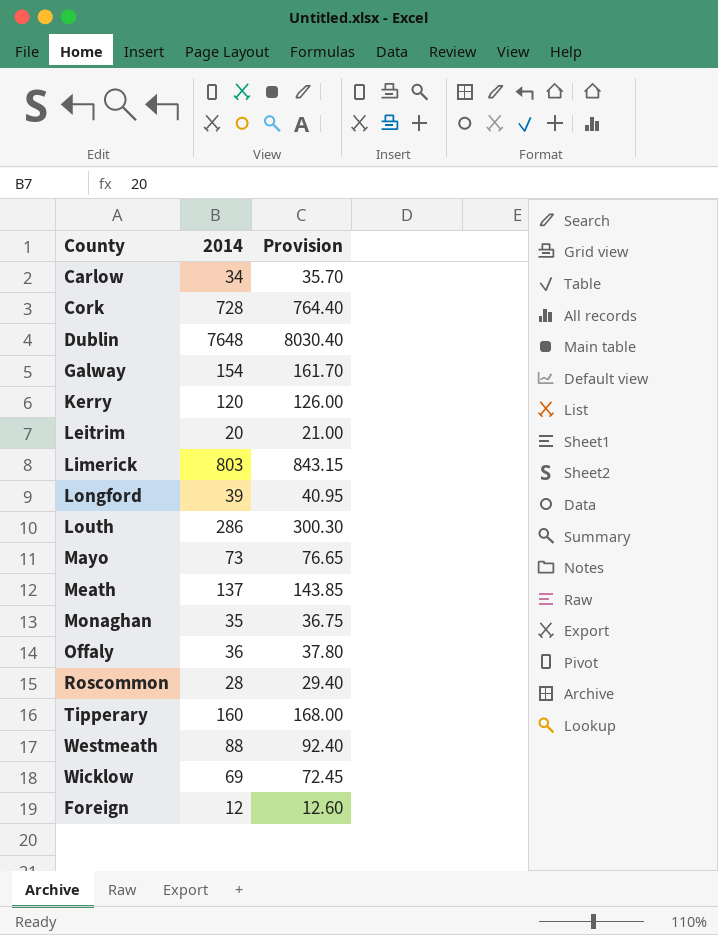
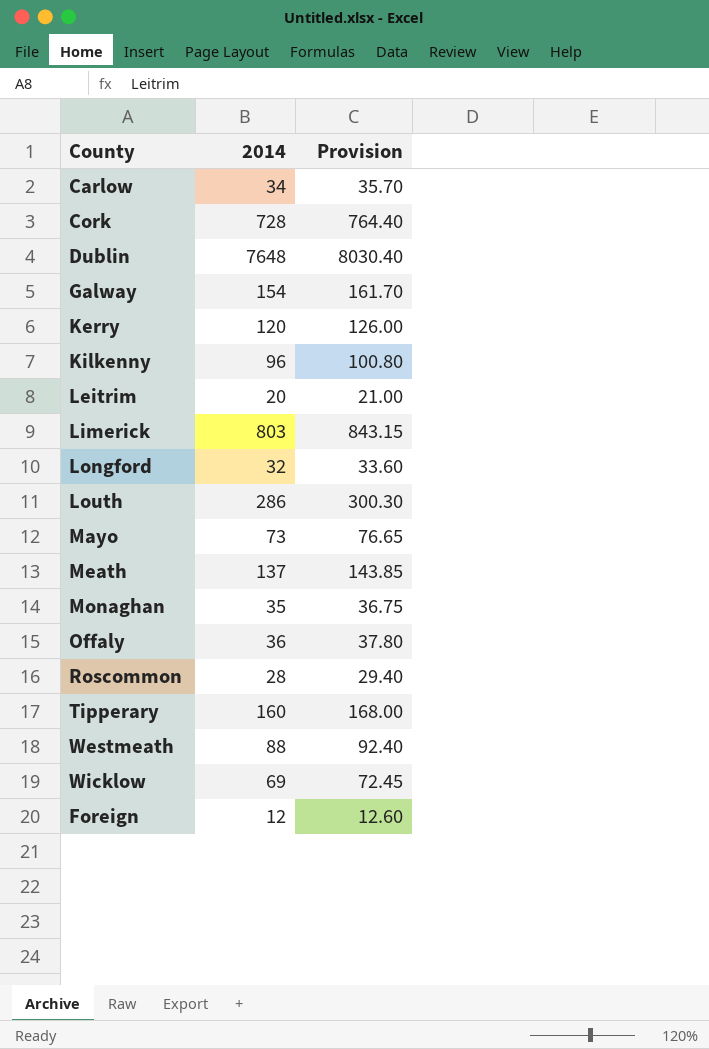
row Kilkenny: none -> 96 | 100.80
Longford | 2014: 39 -> 32
Longford | Provision: 40.95 -> 33.60

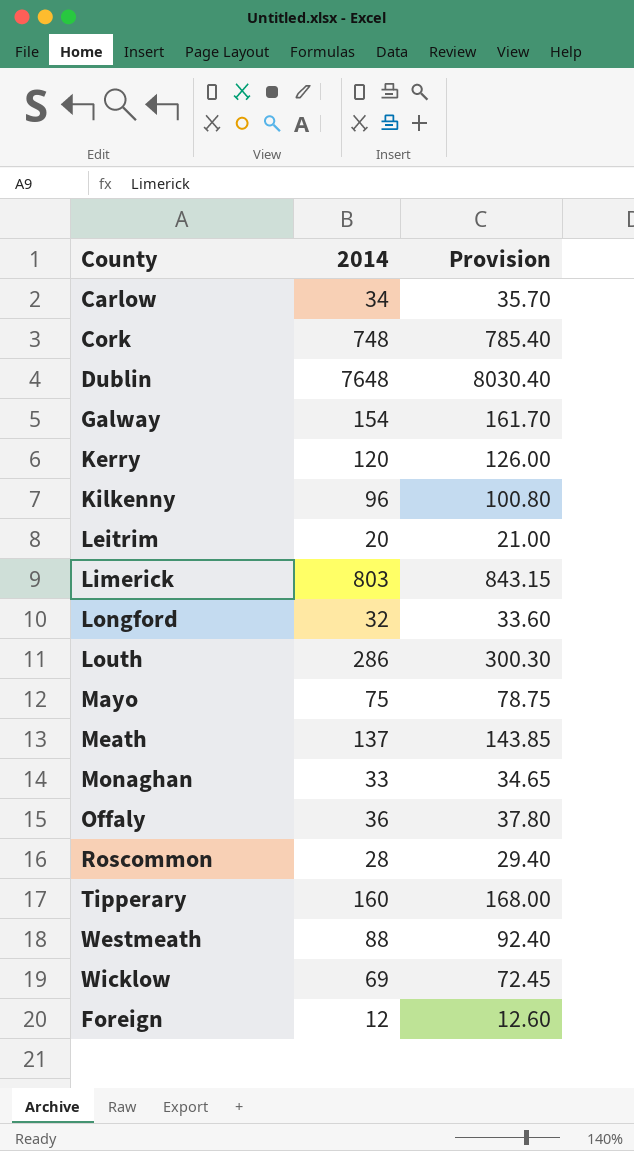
Cork | 2014: 728 -> 748
Cork | Provision: 764.40 -> 785.40
Mayo | 2014: 73 -> 75
Mayo | Provision: 76.65 -> 78.75
Monaghan | 2014: 35 -> 33
Monaghan | Provision: 36.75 -> 34.65

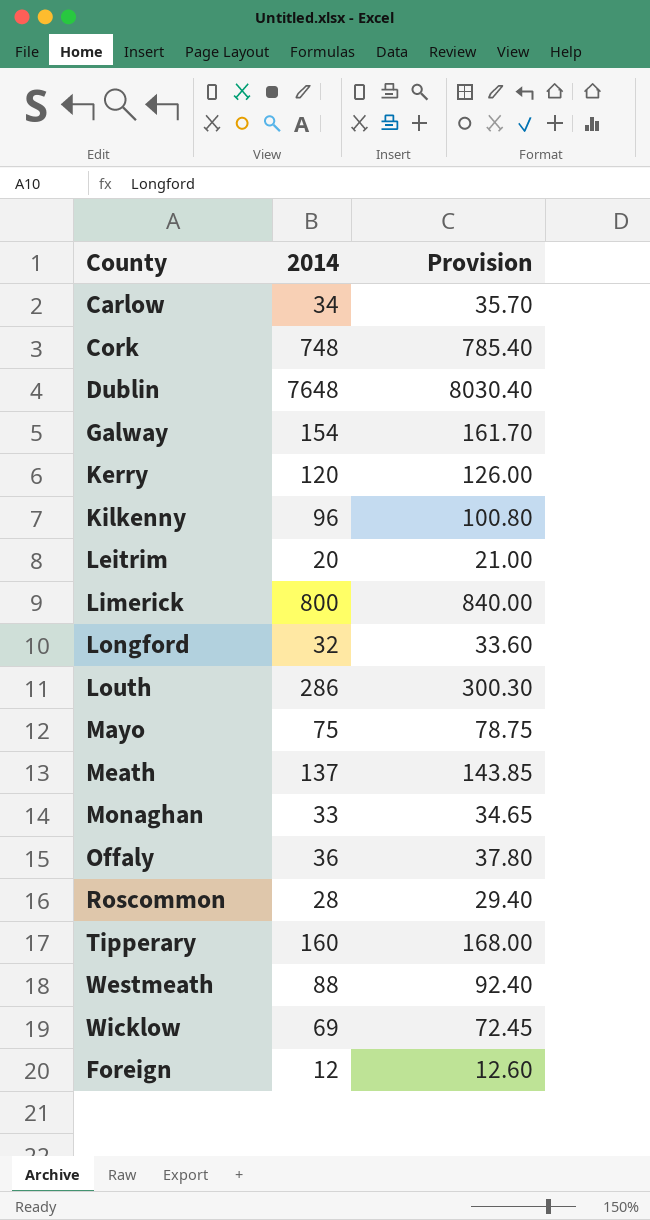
Limerick | 2014: 803 -> 800
Limerick | Provision: 843.15 -> 840.00

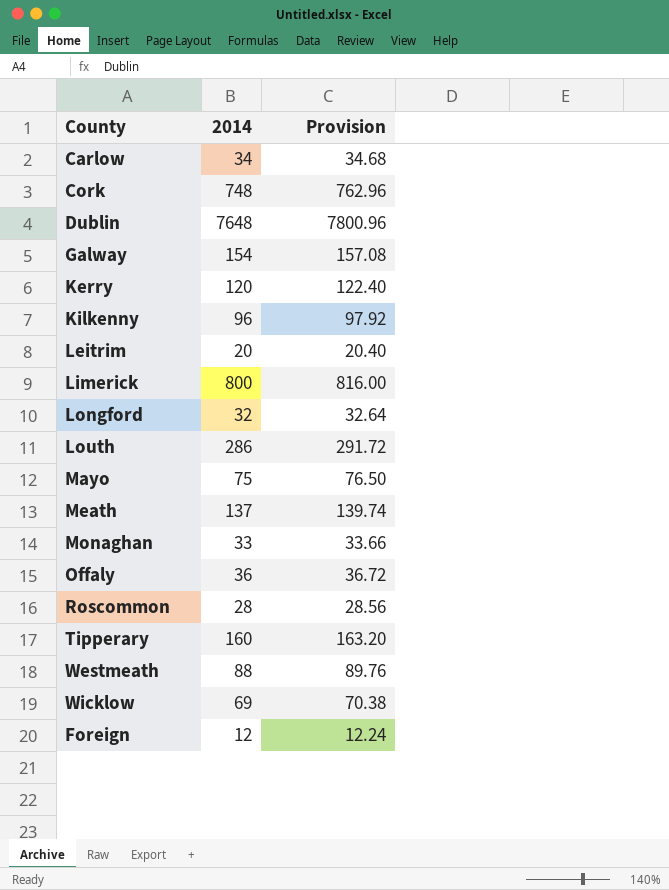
column Provision | formula: [2014] * 1.05 -> [2014] * 1.02

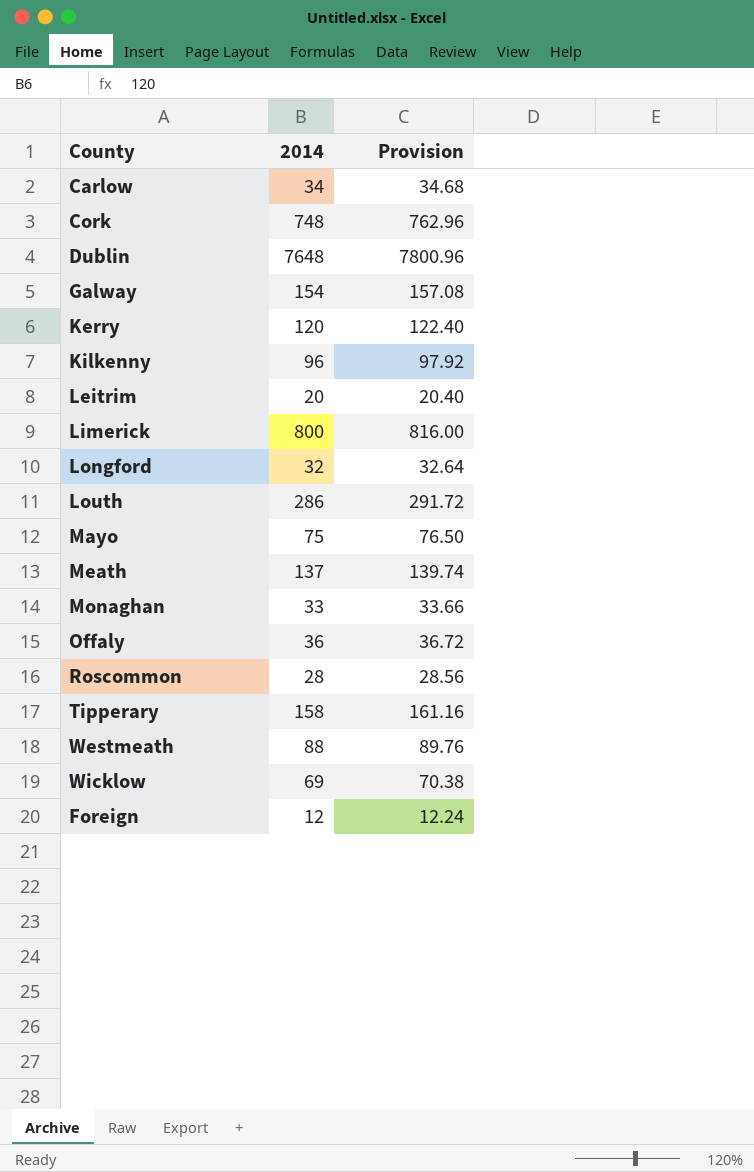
Tipperary | 2014: 160 -> 158
Tipperary | Provision: 163.20 -> 161.16

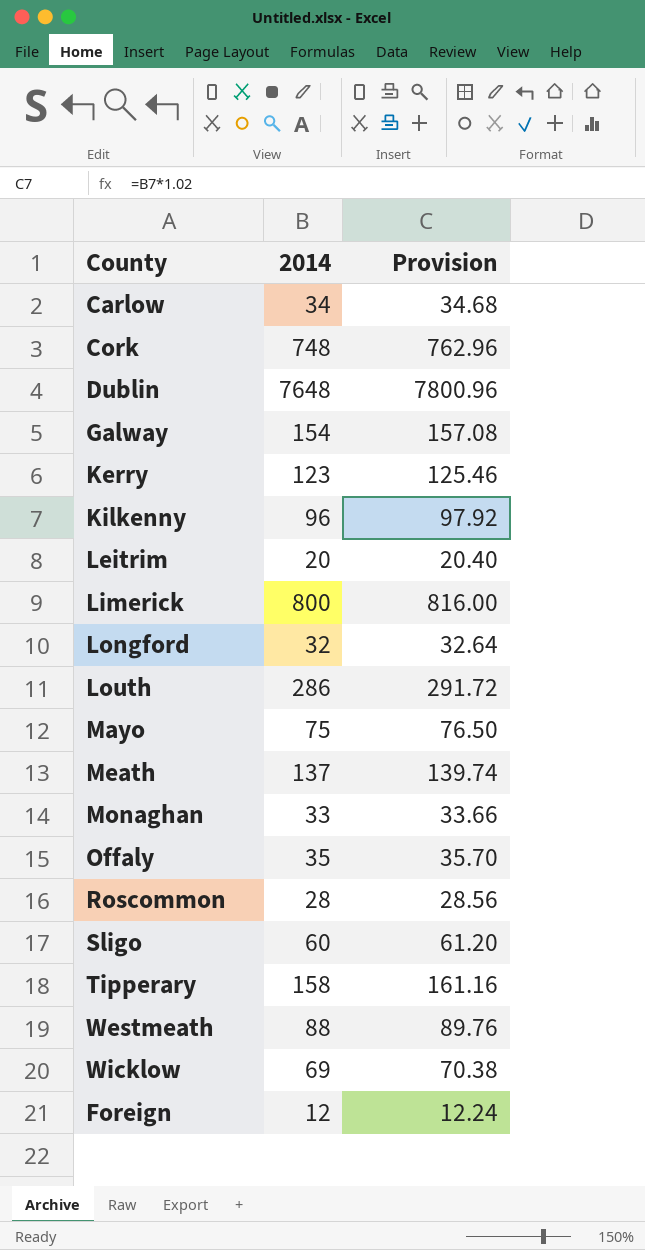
Kerry | 2014: 120 -> 123
Kerry | Provision: 122.40 -> 125.46
Offaly | 2014: 36 -> 35
Offaly | Provision: 36.72 -> 35.70
row Sligo: none -> 60 | 61.20

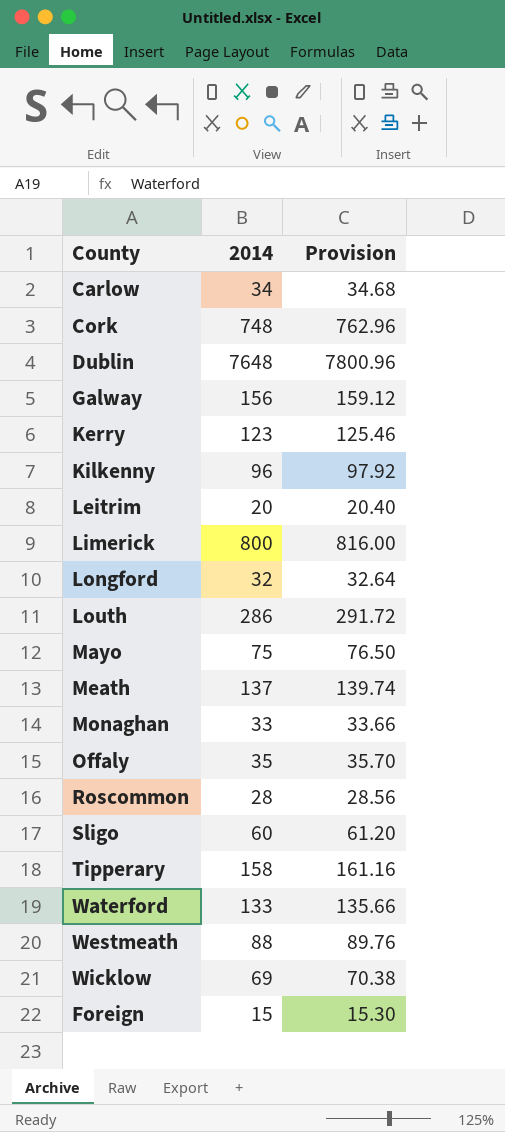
Galway | 2014: 154 -> 156
Galway | Provision: 157.08 -> 159.12
row Waterford: none -> 133 | 135.66
Foreign | 2014: 12 -> 15
Foreign | Provision: 12.24 -> 15.30

